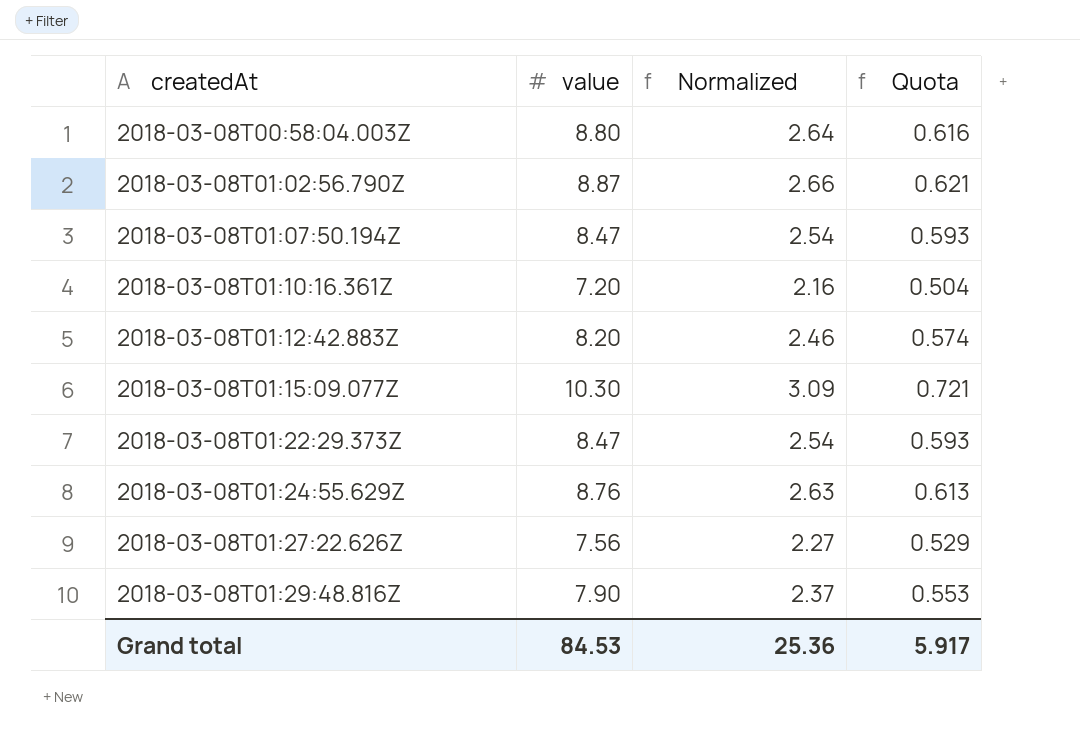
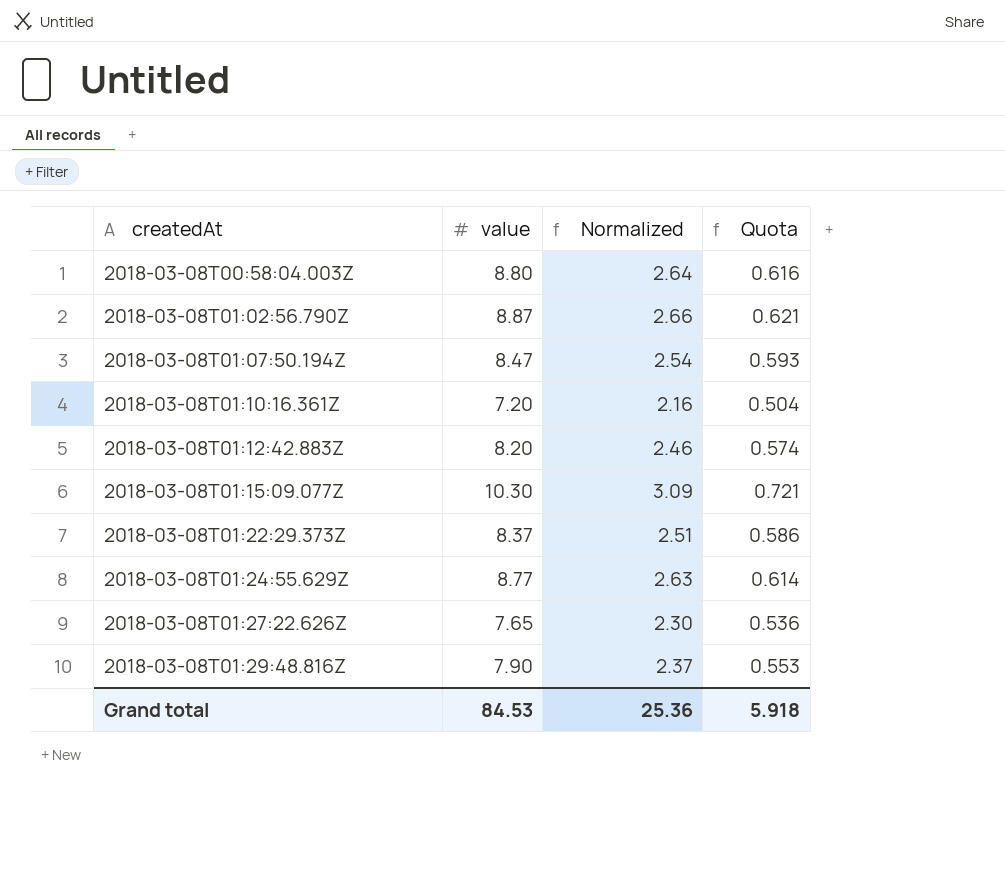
2018-03-08T01:22:29.373Z | value: 8.47 -> 8.37
2018-03-08T01:22:29.373Z | Normalized: 2.54 -> 2.51
2018-03-08T01:22:29.373Z | Quota: 0.593 -> 0.586
2018-03-08T01:24:55.629Z | value: 8.76 -> 8.77
2018-03-08T01:24:55.629Z | Quota: 0.613 -> 0.614
2018-03-08T01:27:22.626Z | value: 7.56 -> 7.65
2018-03-08T01:27:22.626Z | Normalized: 2.27 -> 2.30
2018-03-08T01:27:22.626Z | Quota: 0.529 -> 0.536
Grand total | Quota: 5.917 -> 5.918

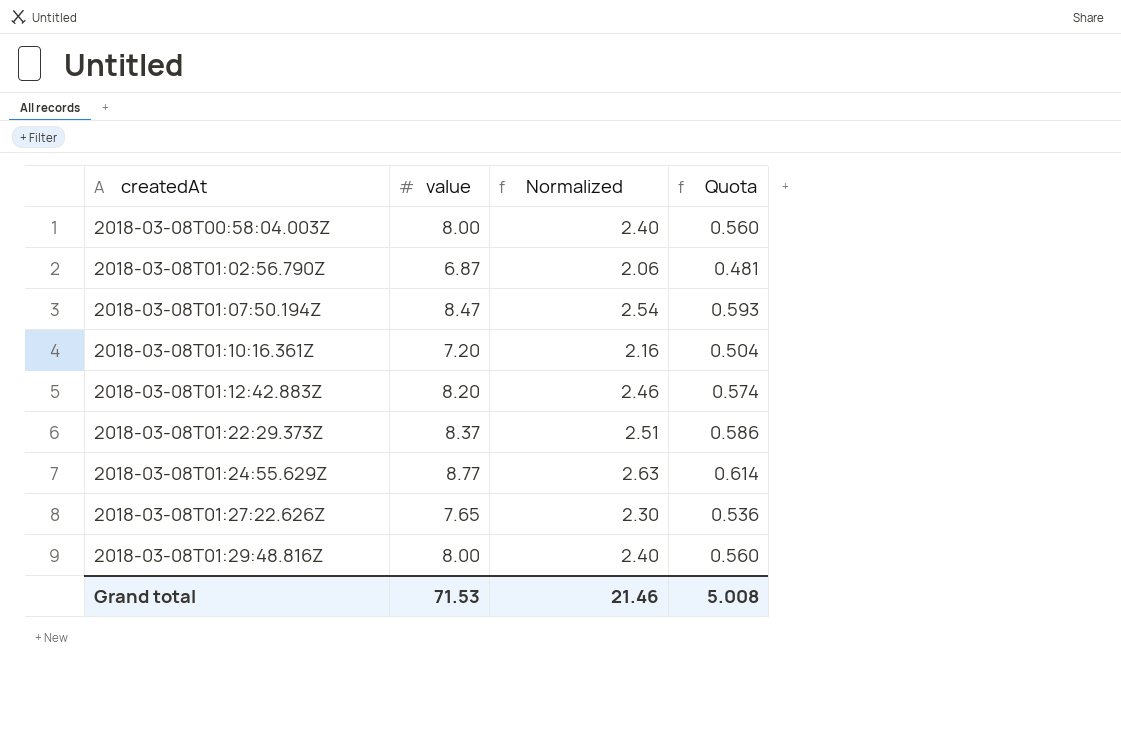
row 2018-03-08T01:15:09.077Z: 10.30 | 3.09 | 0.721 -> none
2018-03-08T00:58:04.003Z | value: 8.80 -> 8.00
2018-03-08T00:58:04.003Z | Normalized: 2.64 -> 2.40
2018-03-08T00:58:04.003Z | Quota: 0.616 -> 0.560
2018-03-08T01:02:56.790Z | value: 8.87 -> 6.87
2018-03-08T01:02:56.790Z | Normalized: 2.66 -> 2.06
2018-03-08T01:02:56.790Z | Quota: 0.621 -> 0.481
2018-03-08T01:29:48.816Z | value: 7.90 -> 8.00
2018-03-08T01:29:48.816Z | Normalized: 2.37 -> 2.40
2018-03-08T01:29:48.816Z | Quota: 0.553 -> 0.560
Grand total | value: 84.53 -> 71.53
Grand total | Normalized: 25.36 -> 21.46
Grand total | Quota: 5.918 -> 5.008

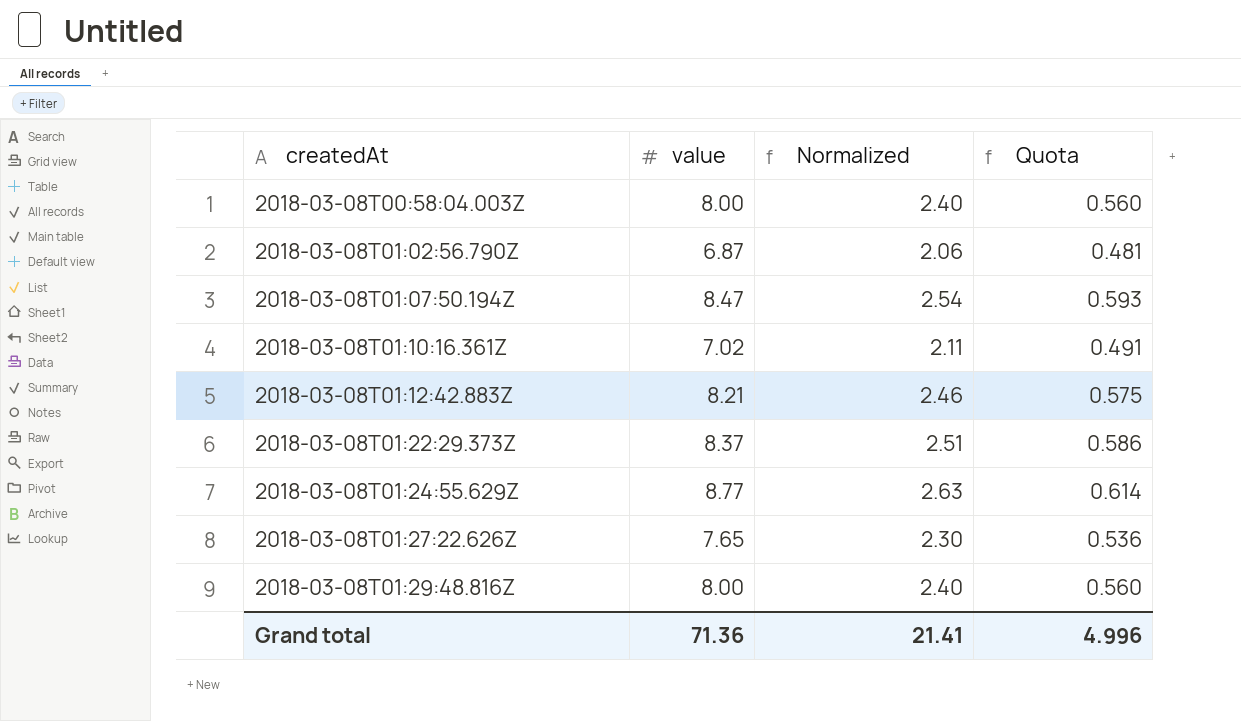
2018-03-08T01:10:16.361Z | value: 7.20 -> 7.02
2018-03-08T01:10:16.361Z | Normalized: 2.16 -> 2.11
2018-03-08T01:10:16.361Z | Quota: 0.504 -> 0.491
2018-03-08T01:12:42.883Z | value: 8.20 -> 8.21
2018-03-08T01:12:42.883Z | Quota: 0.574 -> 0.575
Grand total | value: 71.53 -> 71.36
Grand total | Normalized: 21.46 -> 21.41
Grand total | Quota: 5.008 -> 4.996

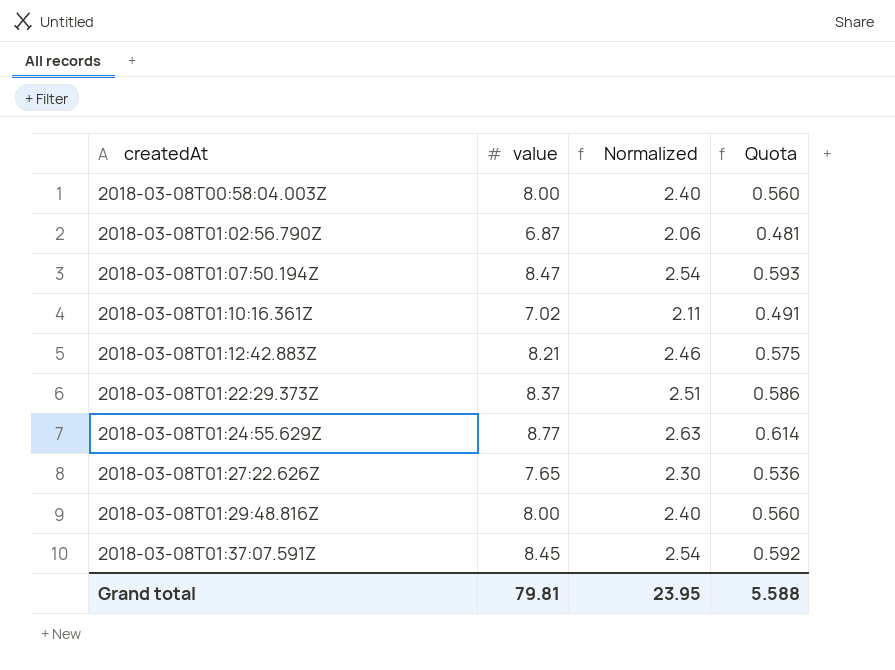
row 2018-03-08T01:37:07.591Z: none -> 8.45 | 2.54 | 0.592
Grand total | value: 71.36 -> 79.81
Grand total | Normalized: 21.41 -> 23.95
Grand total | Quota: 4.996 -> 5.588

